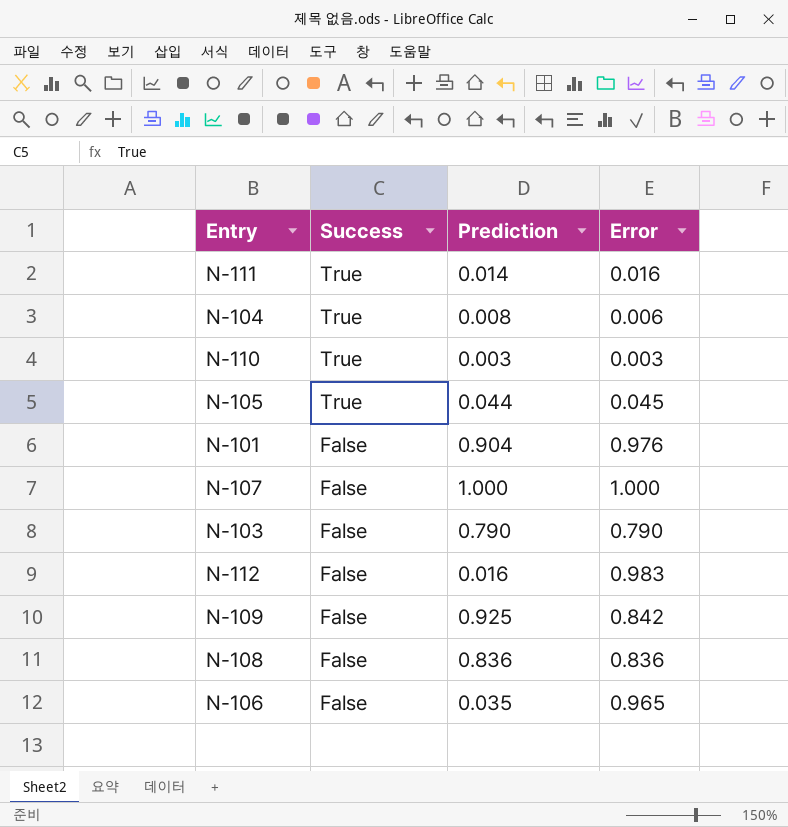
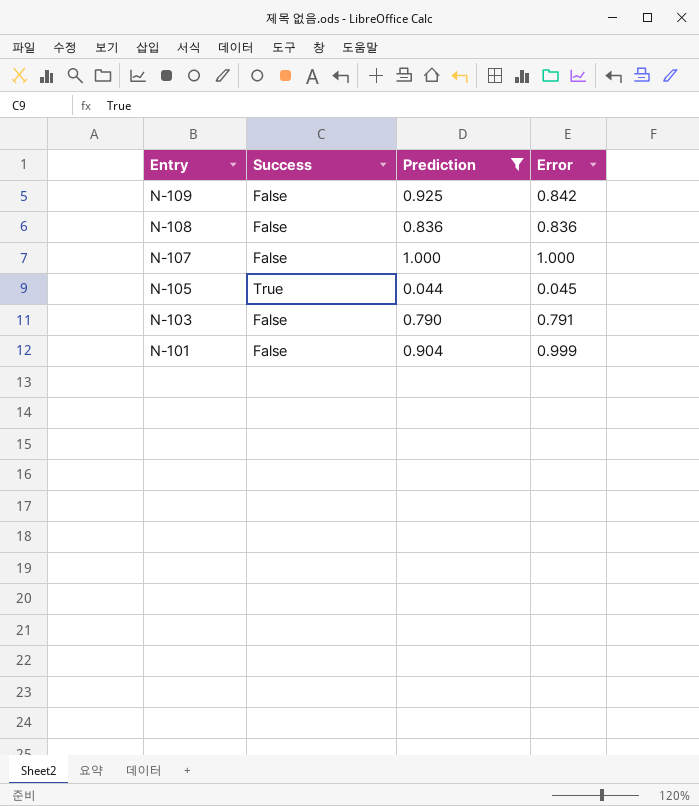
filter: none -> Prediction >= 0.044
row order: Success descending -> Entry descending
N-103 | Error: 0.790 -> 0.791
N-101 | Error: 0.976 -> 0.999

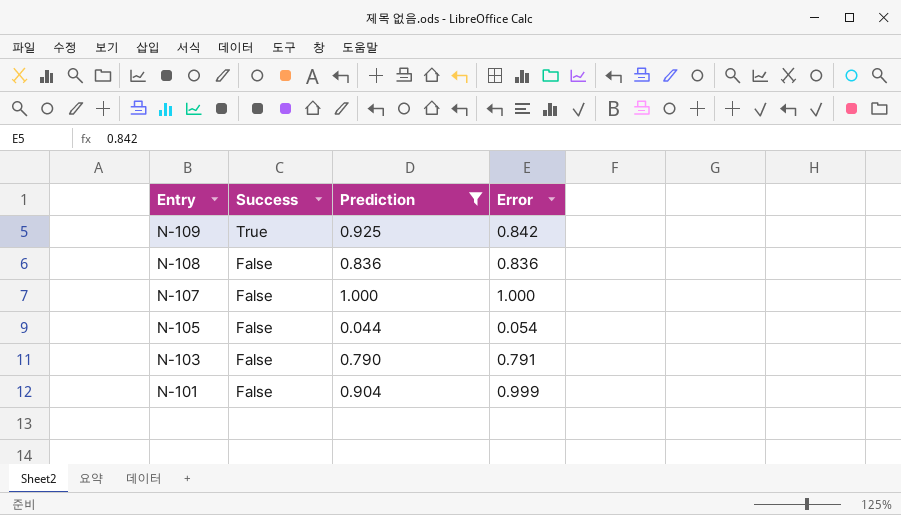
N-109 | Success: False -> True
N-105 | Success: True -> False
N-105 | Error: 0.045 -> 0.054

